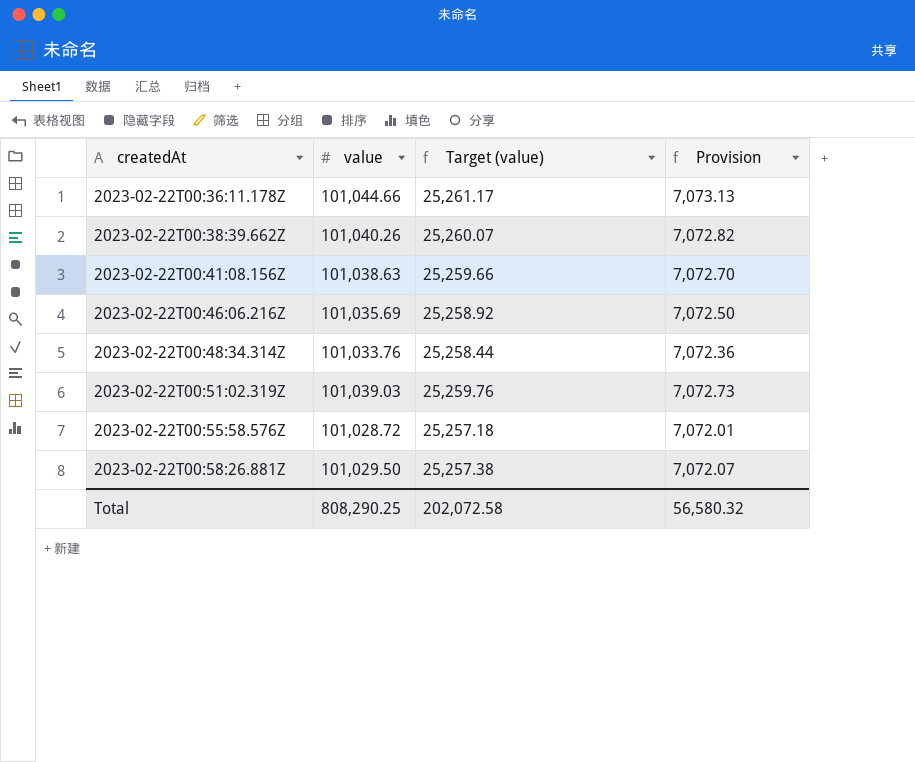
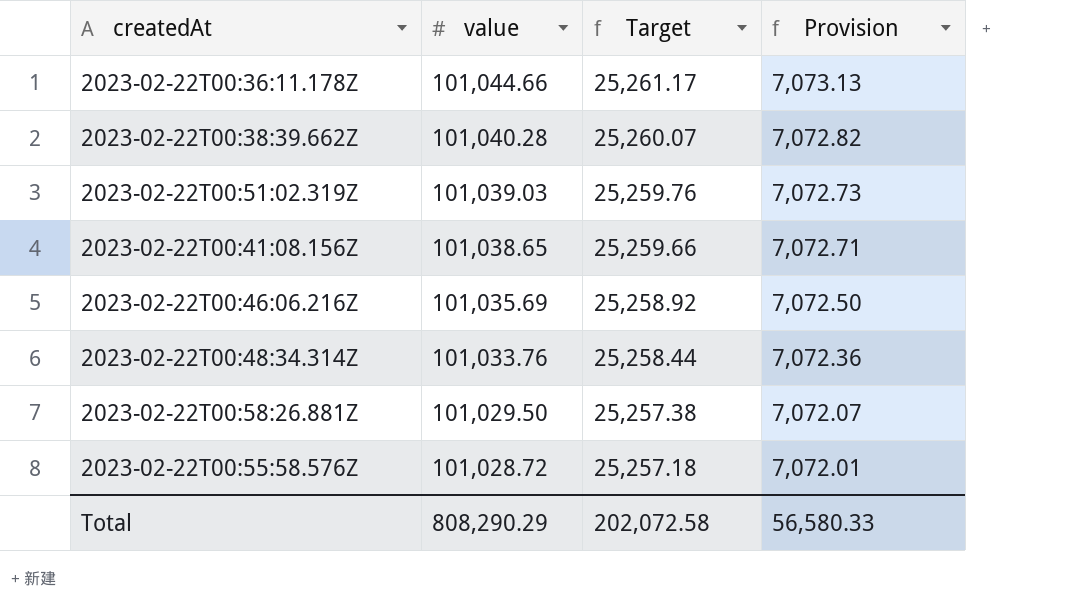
row order: createdAt ascending -> value descending
column name: Target (value) -> Target
2023-02-22T00:38:39.662Z | value: 101,040.26 -> 101,040.28
2023-02-22T00:41:08.156Z | value: 101,038.63 -> 101,038.65
2023-02-22T00:41:08.156Z | Provision: 7,072.70 -> 7,072.71
Total | value: 808,290.25 -> 808,290.29
Total | Provision: 56,580.32 -> 56,580.33

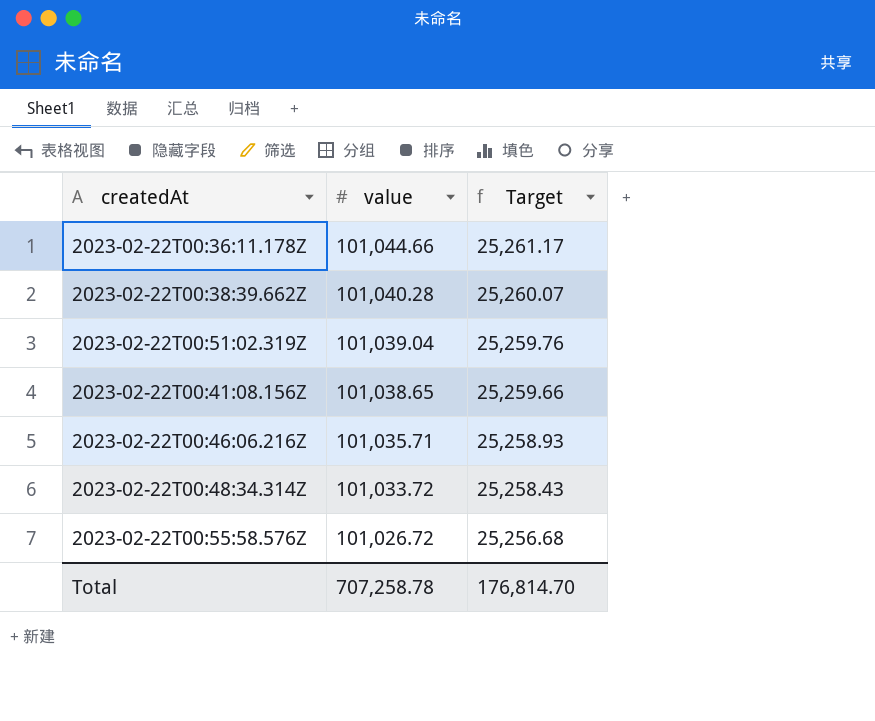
column Provision | formula: [value] * 0.07 -> none
row 2023-02-22T00:58:26.881Z: 101,029.50 | 25,257.38 | 7,072.07 -> none
2023-02-22T00:51:02.319Z | value: 101,039.03 -> 101,039.04
2023-02-22T00:46:06.216Z | value: 101,035.69 -> 101,035.71
2023-02-22T00:46:06.216Z | Target: 25,258.92 -> 25,258.93
2023-02-22T00:48:34.314Z | value: 101,033.76 -> 101,033.72
2023-02-22T00:48:34.314Z | Target: 25,258.44 -> 25,258.43
2023-02-22T00:55:58.576Z | value: 101,028.72 -> 101,026.72
2023-02-22T00:55:58.576Z | Target: 25,257.18 -> 25,256.68
Total | value: 808,290.29 -> 707,258.78
Total | Target: 202,072.58 -> 176,814.70

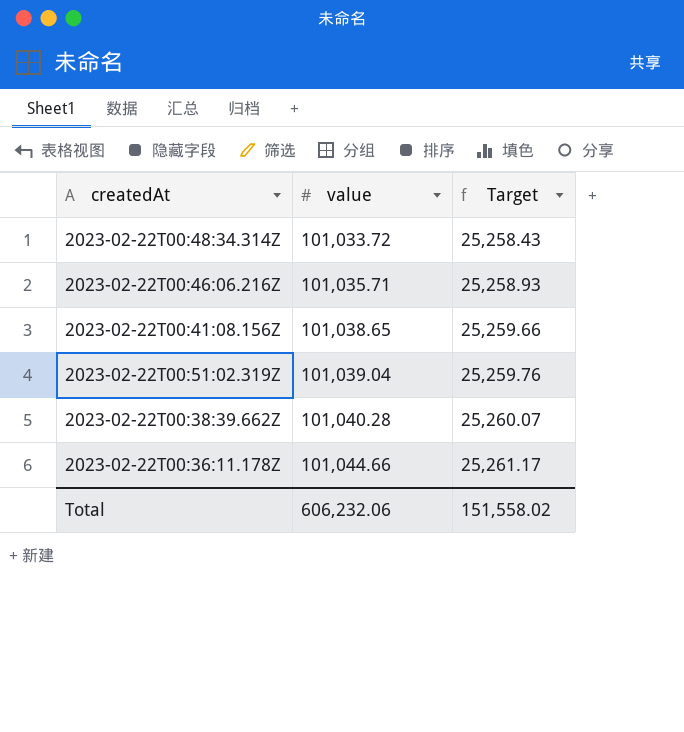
row order: value descending -> value ascending
row 2023-02-22T00:55:58.576Z: 101,026.72 | 25,256.68 -> none
Total | value: 707,258.78 -> 606,232.06
Total | Target: 176,814.70 -> 151,558.02

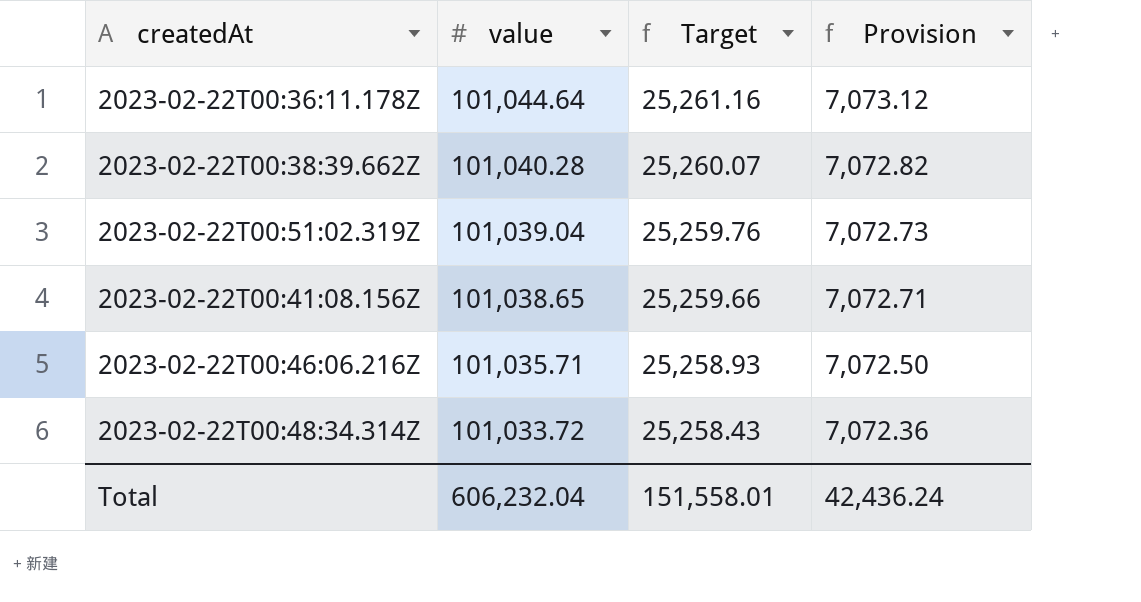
row order: value ascending -> value descending
column Provision | formula: none -> [value] * 0.07
2023-02-22T00:36:11.178Z | value: 101,044.66 -> 101,044.64
2023-02-22T00:36:11.178Z | Target: 25,261.17 -> 25,261.16
Total | value: 606,232.06 -> 606,232.04
Total | Target: 151,558.02 -> 151,558.01

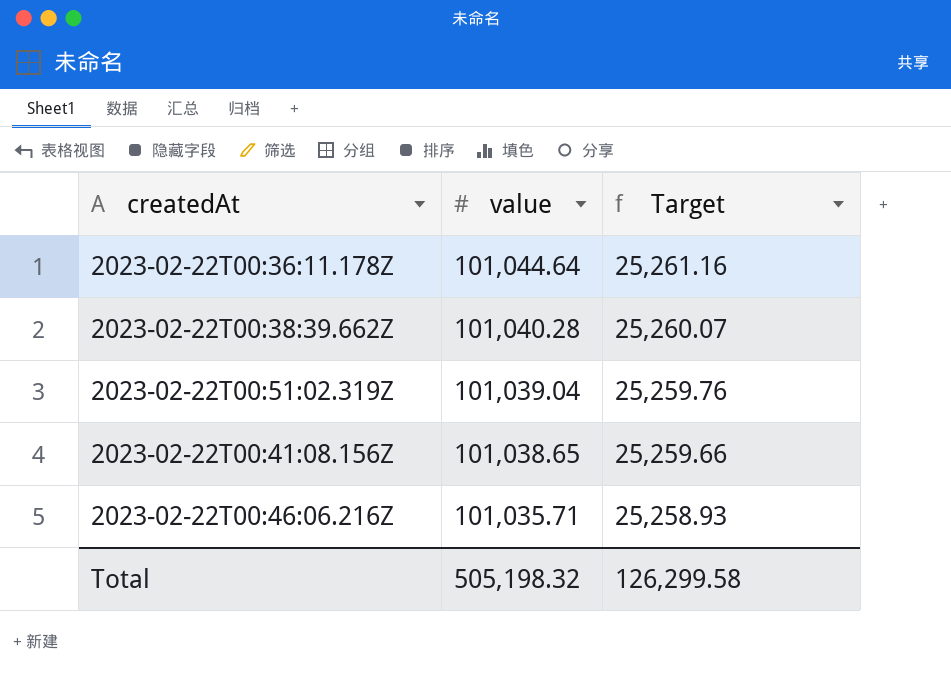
column Provision | formula: [value] * 0.07 -> none
row 2023-02-22T00:48:34.314Z: 101,033.72 | 25,258.43 | 7,072.36 -> none
Total | value: 606,232.04 -> 505,198.32
Total | Target: 151,558.01 -> 126,299.58

